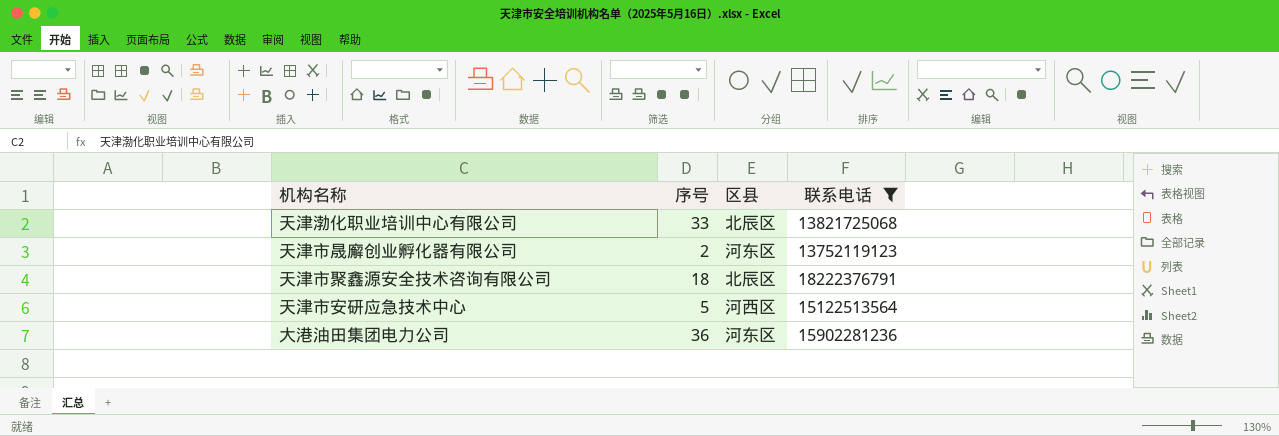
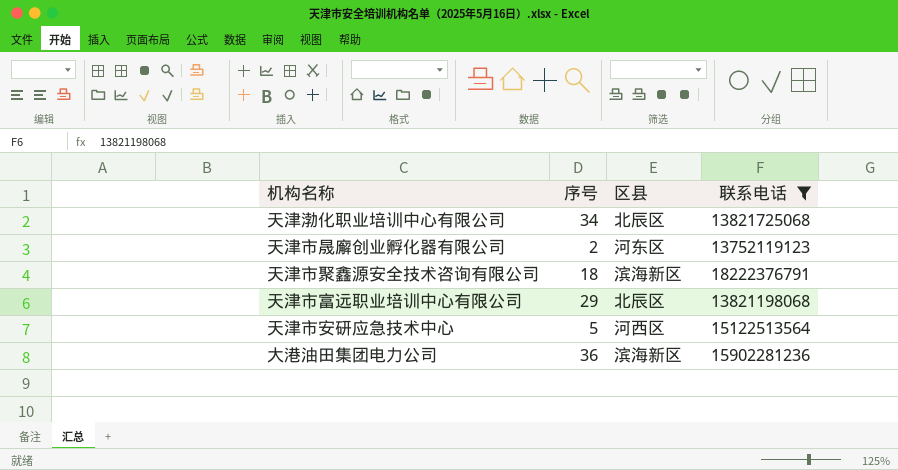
天津渤化职业培训中心有限公司 | 序号: 33 -> 34
天津市聚鑫源安全技术咨询有限公司 | 区县: 北辰区 -> 滨海新区
row 天津市富远职业培训中心有限公司: none -> 29 | 北辰区 | 13821198068
大港油田集团电力公司 | 区县: 河东区 -> 滨海新区

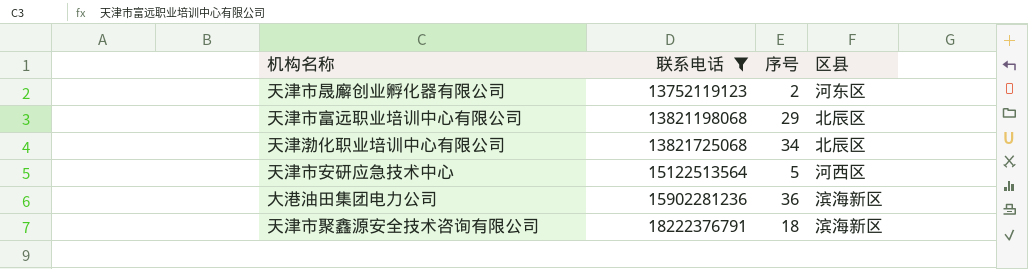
row order: none -> 联系电话 ascending
column 联系电话 | position: 4 -> 2

